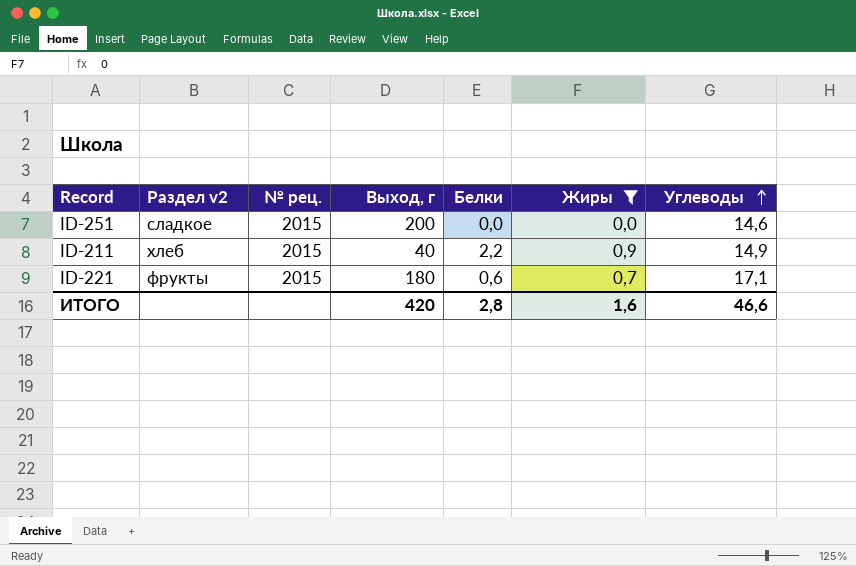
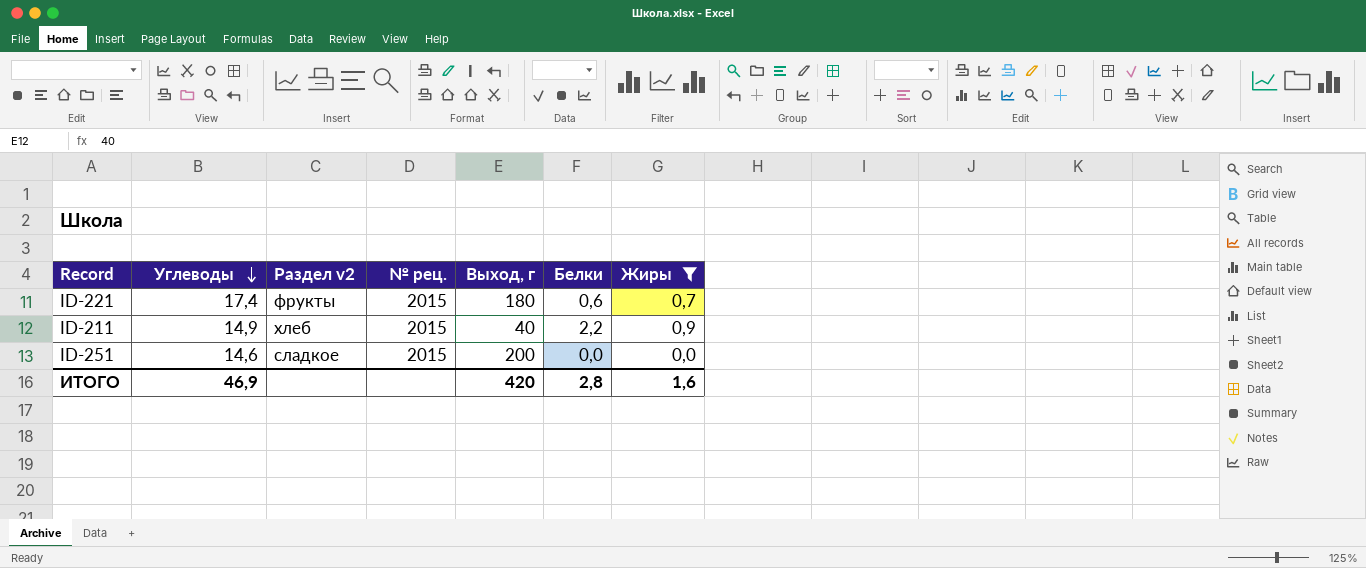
row order: Углеводы ascending -> Углеводы descending
column Углеводы | position: 7 -> 2
ID-221 | Углеводы: 17,1 -> 17,4
ИТОГО | Углеводы: 46,6 -> 46,9

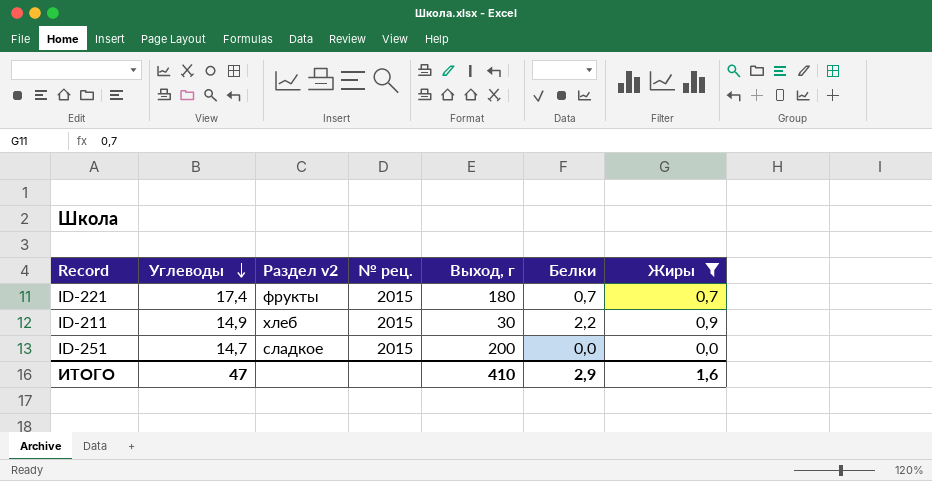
ID-221 | Белки: 0,6 -> 0,7
ID-211 | Выход, г: 40 -> 30
ID-251 | Углеводы: 14,6 -> 14,7
ИТОГО | Углеводы: 46,9 -> 47
ИТОГО | Выход, г: 420 -> 410
ИТОГО | Белки: 2,8 -> 2,9

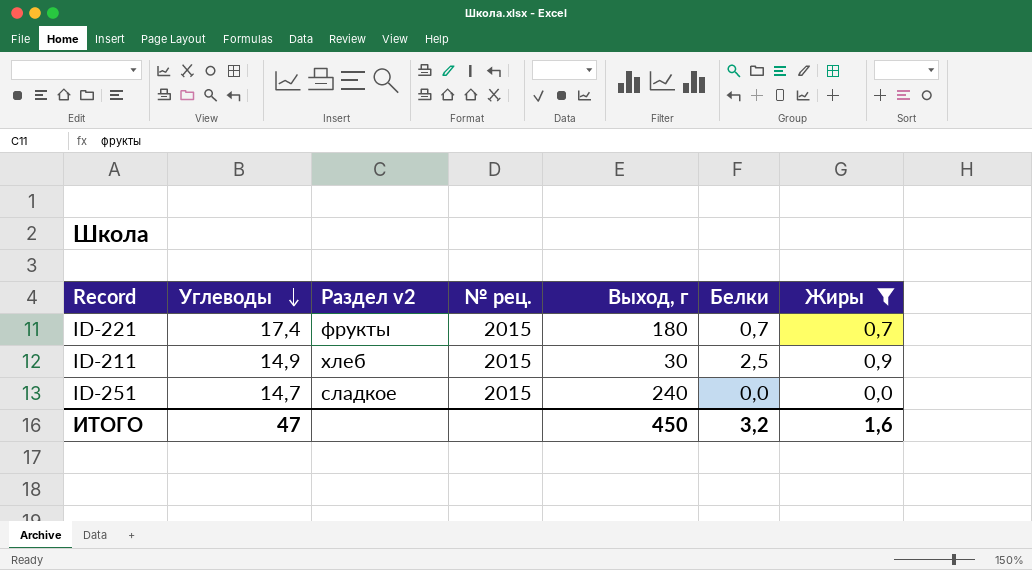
ID-211 | Белки: 2,2 -> 2,5
ID-251 | Выход, г: 200 -> 240
ИТОГО | Выход, г: 410 -> 450
ИТОГО | Белки: 2,9 -> 3,2

